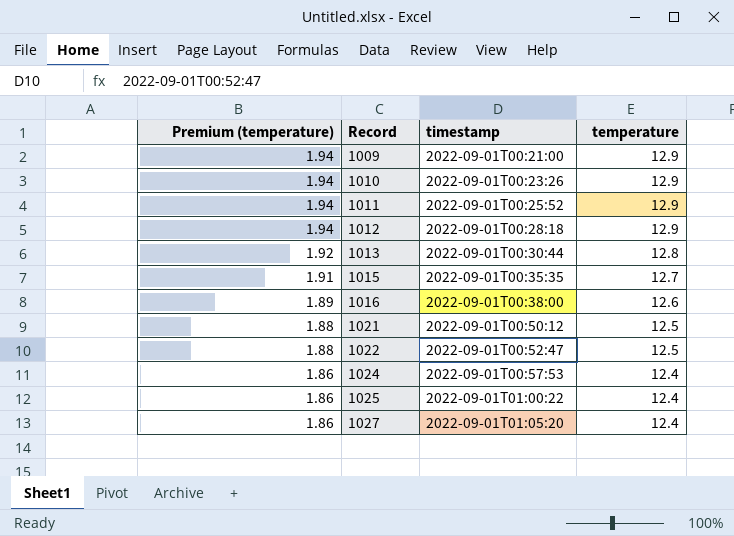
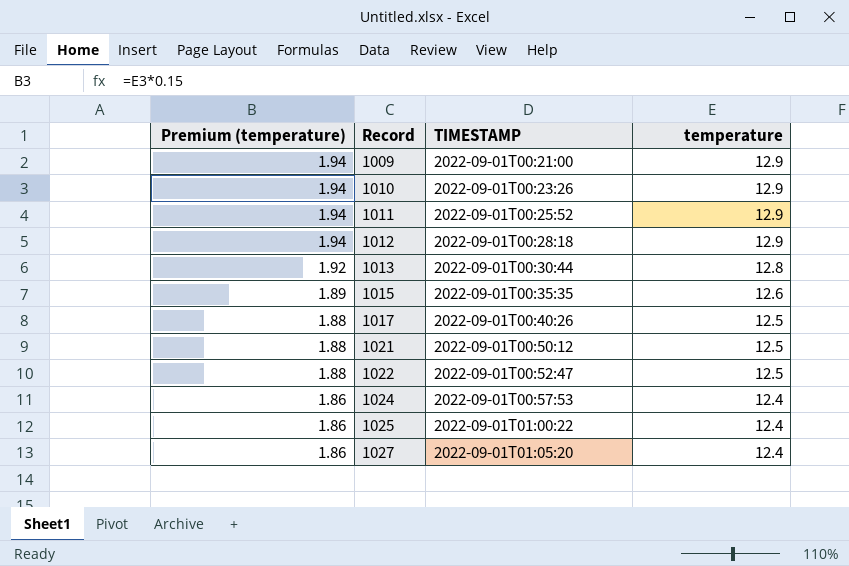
column name: timestamp -> TIMESTAMP
row 1016: 1.89 | 2022-09-01T00:38:00 | 12.6 -> none
1015 | Premium (temperature): 1.91 -> 1.89
1015 | temperature: 12.7 -> 12.6
row 1017: none -> 1.88 | 2022-09-01T00:40:26 | 12.5

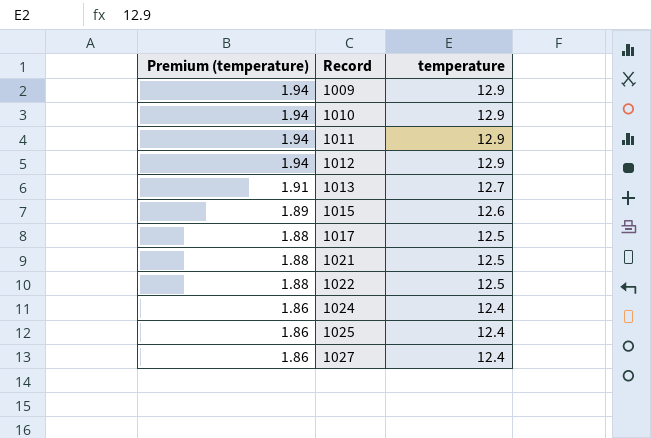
column TIMESTAMP | position: 3 -> none
1013 | Premium (temperature): 1.92 -> 1.91
1013 | temperature: 12.8 -> 12.7

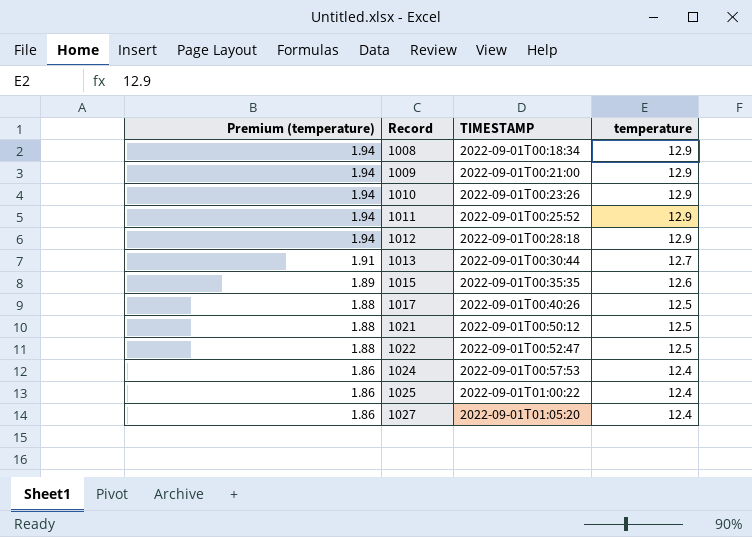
column TIMESTAMP | position: none -> 3
row 1008: none -> 1.94 | 2022-09-01T00:18:34 | 12.9

